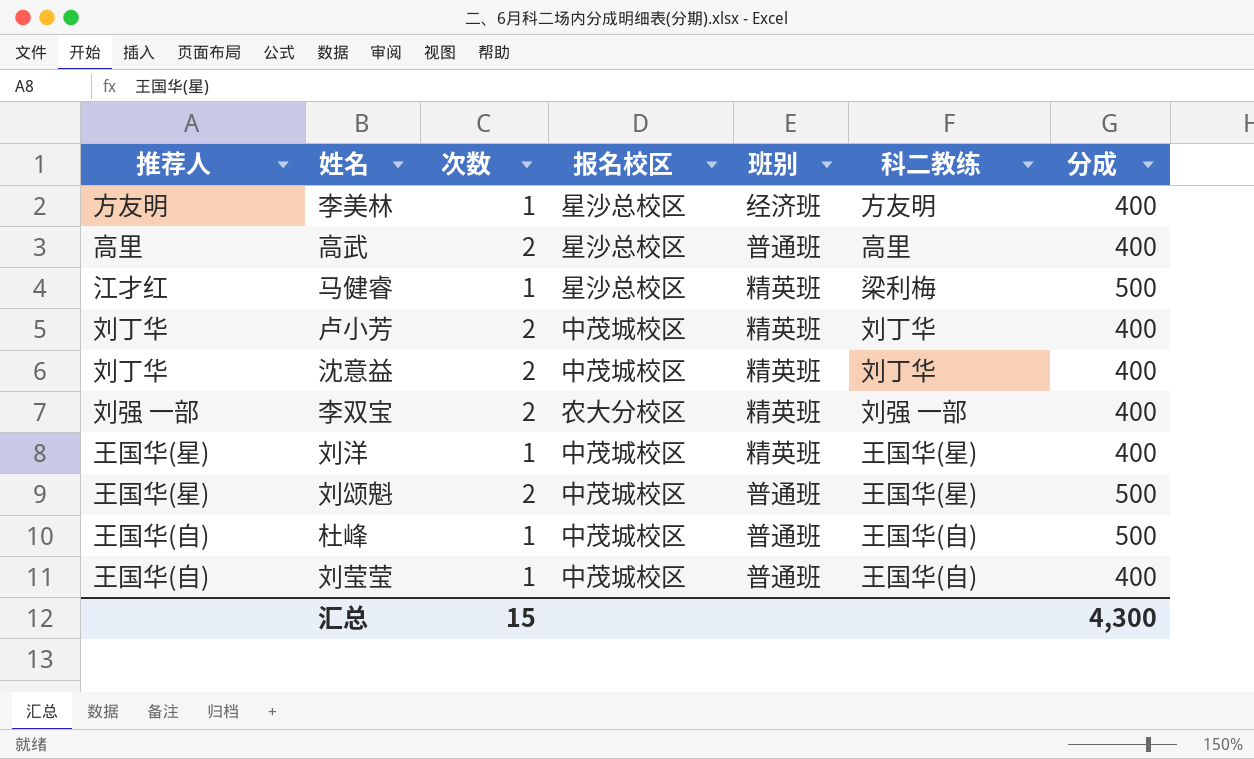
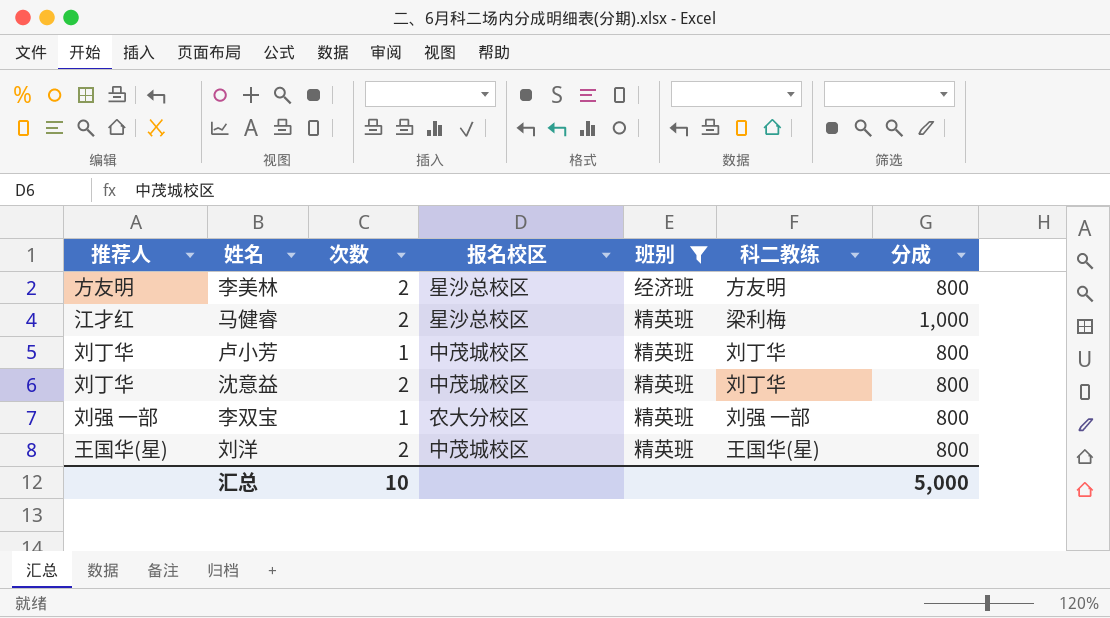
filter: none -> 班别 != 普通班
李美林 | 次数: 1 -> 2
李美林 | 分成: 400 -> 800
马健睿 | 次数: 1 -> 2
马健睿 | 分成: 500 -> 1,000
卢小芳 | 次数: 2 -> 1
卢小芳 | 分成: 400 -> 800
沈意益 | 分成: 400 -> 800
李双宝 | 次数: 2 -> 1
李双宝 | 分成: 400 -> 800
刘洋 | 次数: 1 -> 2
刘洋 | 分成: 400 -> 800
汇总 | 次数: 15 -> 10
汇总 | 分成: 4,300 -> 5,000

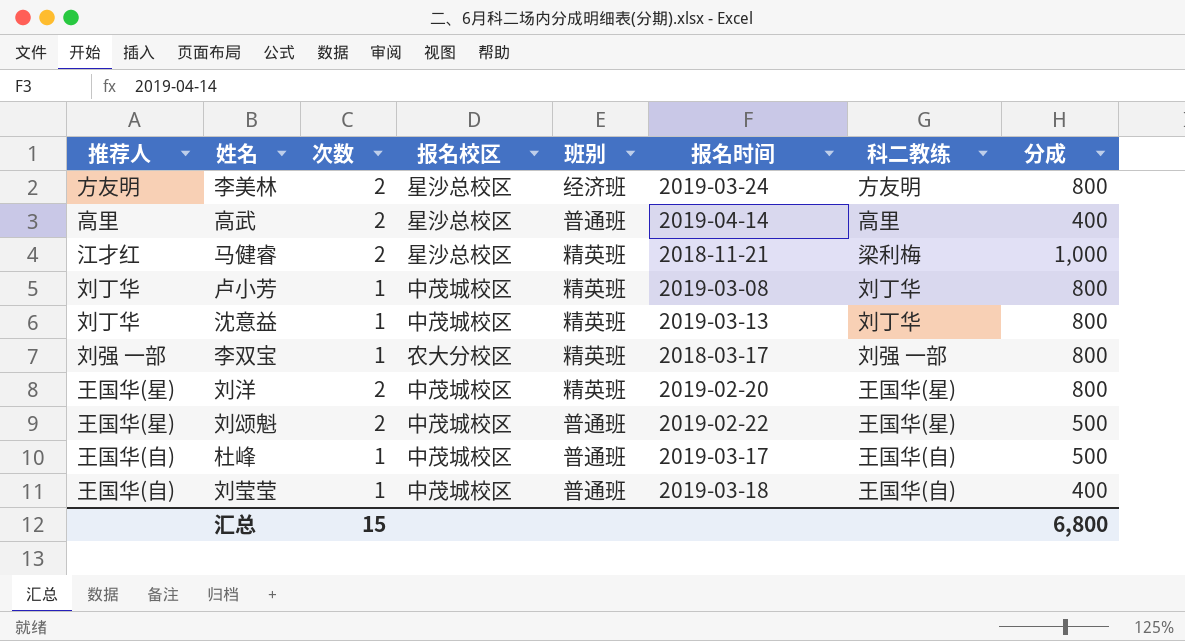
filter: 班别 != 普通班 -> none
column 报名时间 | position: none -> 6
沈意益 | 次数: 2 -> 1
汇总 | 次数: 10 -> 15
汇总 | 分成: 5,000 -> 6,800

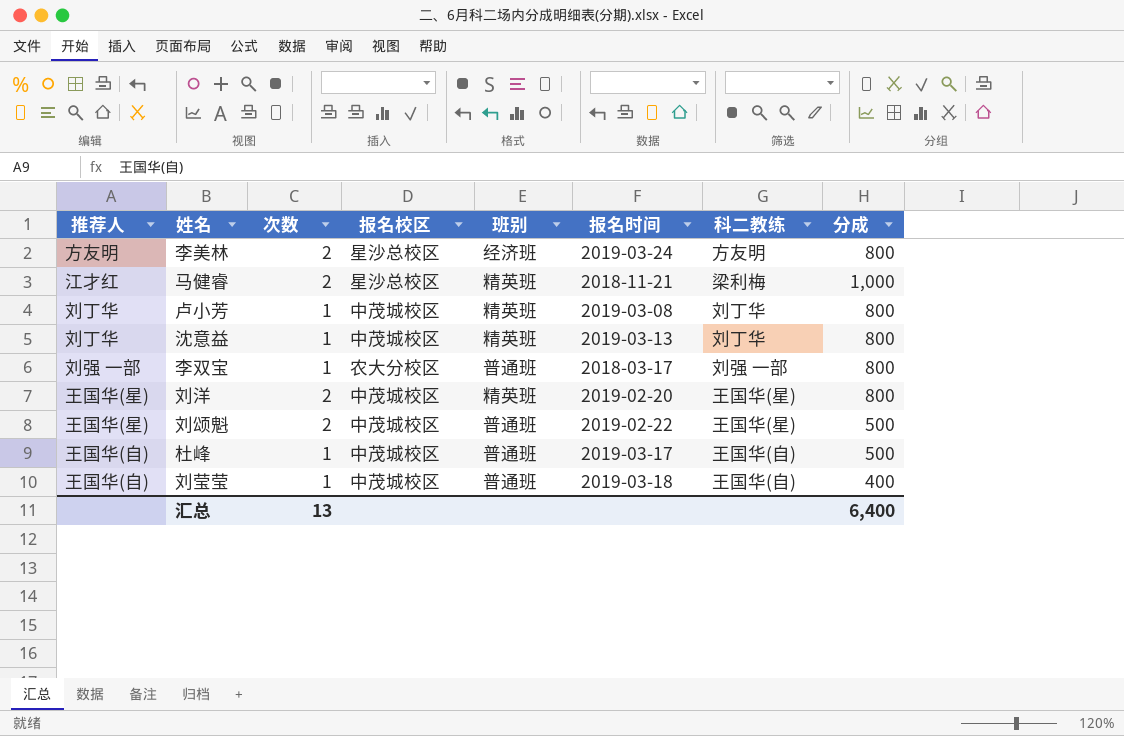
row 高武: 高里 | 2 | 星沙总校区 | 普通班 | 2019-04-14 | 高里 | 400 -> none
李双宝 | 班别: 精英班 -> 普通班
汇总 | 次数: 15 -> 13
汇总 | 分成: 6,800 -> 6,400

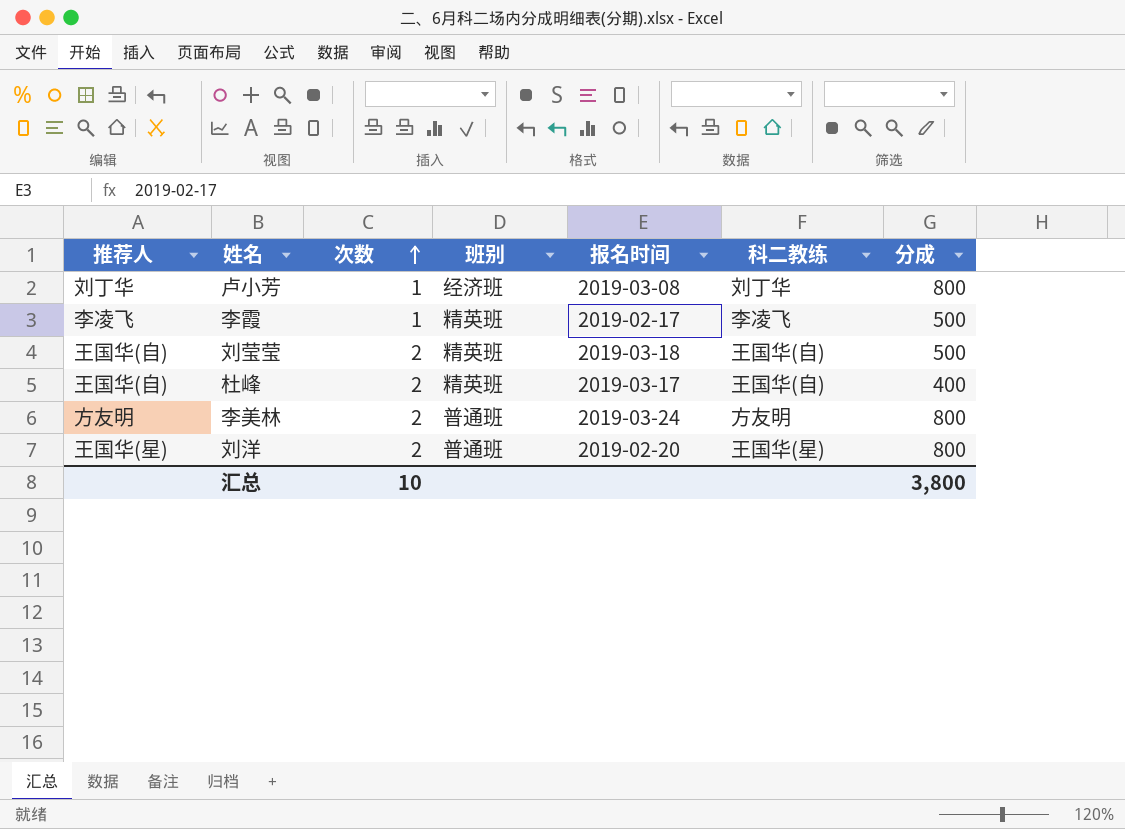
row order: none -> 次数 ascending
column 报名校区 | position: 4 -> none
row 马健睿: 江才红 | 2 | 星沙总校区 | 精英班 | 2018-11-21 | 梁利梅 | 1,000 -> none
row 沈意益: 刘丁华 | 1 | 中茂城校区 | 精英班 | 2019-03-13 | 刘丁华 | 800 -> none
row 李双宝: 刘强 一部 | 1 | 农大分校区 | 普通班 | 2018-03-17 | 刘强 一部 | 800 -> none
row 刘颂魁: 王国华(星) | 2 | 中茂城校区 | 普通班 | 2019-02-22 | 王国华(星) | 500 -> none
卢小芳 | 班别: 精英班 -> 经济班
row 李霞: none -> 李凌飞 | 1 | 精英班 | 2019-02-17 | 李凌飞 | 500
刘莹莹 | 次数: 1 -> 2
刘莹莹 | 班别: 普通班 -> 精英班
刘莹莹 | 分成: 400 -> 500
杜峰 | 次数: 1 -> 2
杜峰 | 班别: 普通班 -> 精英班
杜峰 | 分成: 500 -> 400
李美林 | 班别: 经济班 -> 普通班
刘洋 | 班别: 精英班 -> 普通班
汇总 | 次数: 13 -> 10
汇总 | 分成: 6,400 -> 3,800

